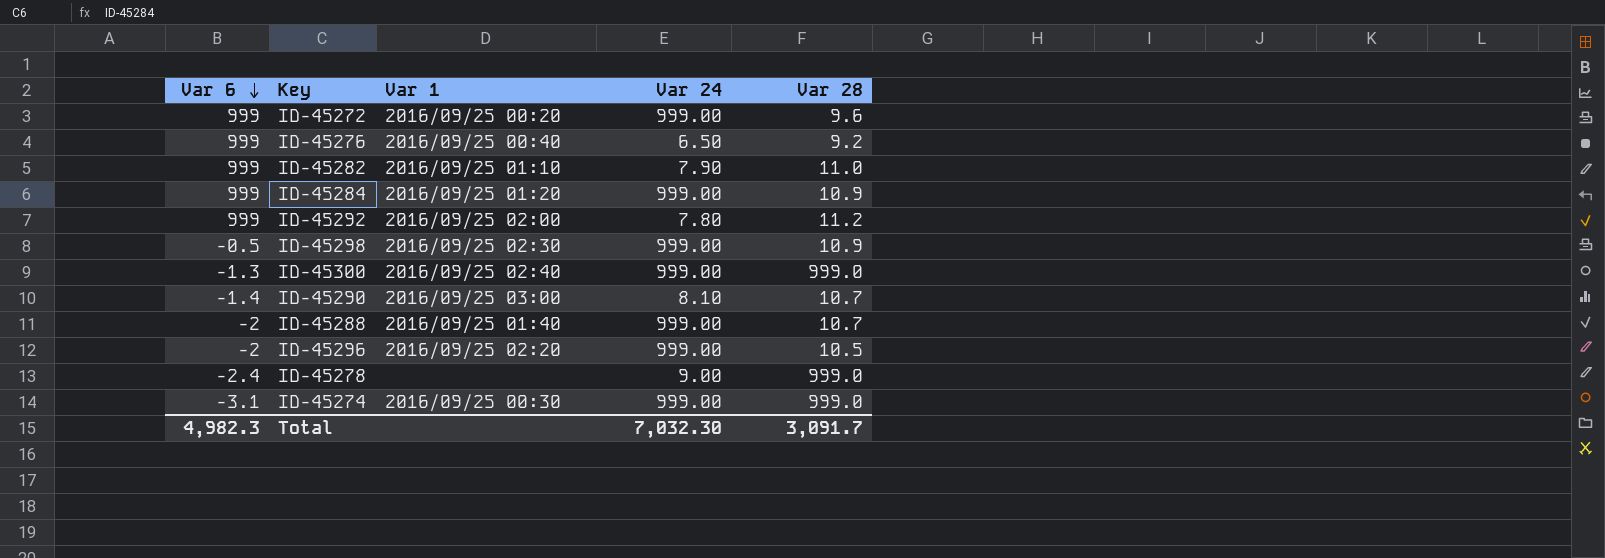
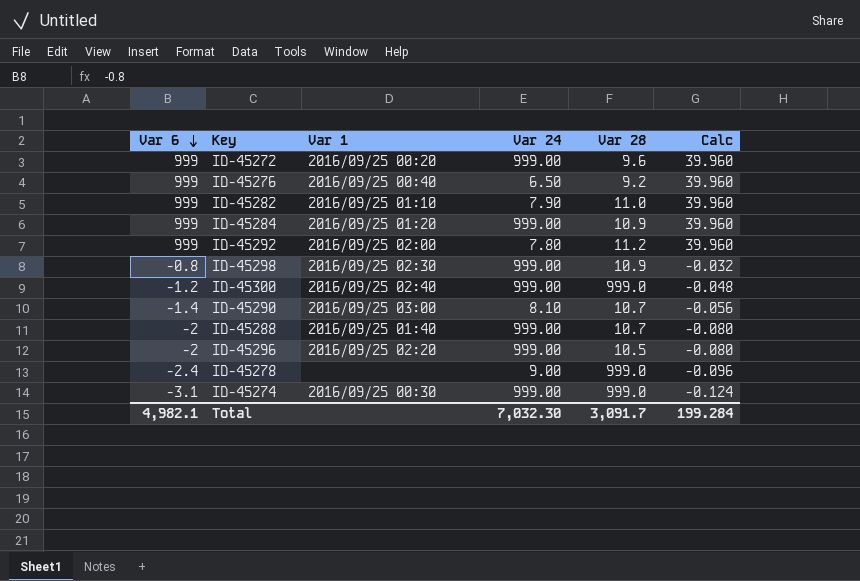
column Calc | formula: none -> [Var 6] * 0.04
ID-45298 | Var 6: -0.5 -> -0.8
ID-45300 | Var 6: -1.3 -> -1.2
Total | Var 6: 4,982.3 -> 4,982.1

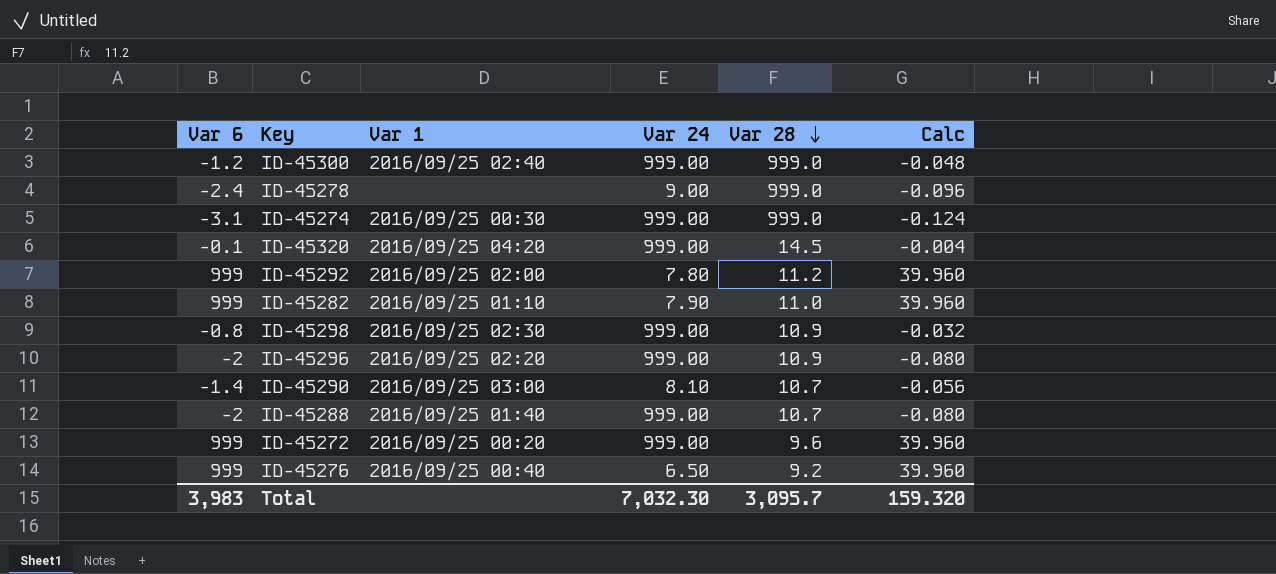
row order: Var 6 descending -> Var 28 descending
row ID-45284: 999 | 2016/09/25 01:20 | 999.00 | 10.9 | 39.960 -> none
row ID-45320: none -> -0.1 | 2016/09/25 04:20 | 999.00 | 14.5 | -0.004
ID-45296 | Var 28: 10.5 -> 10.9
Total | Var 6: 4,982.1 -> 3,983
Total | Var 28: 3,091.7 -> 3,095.7
Total | Calc: 199.284 -> 159.320

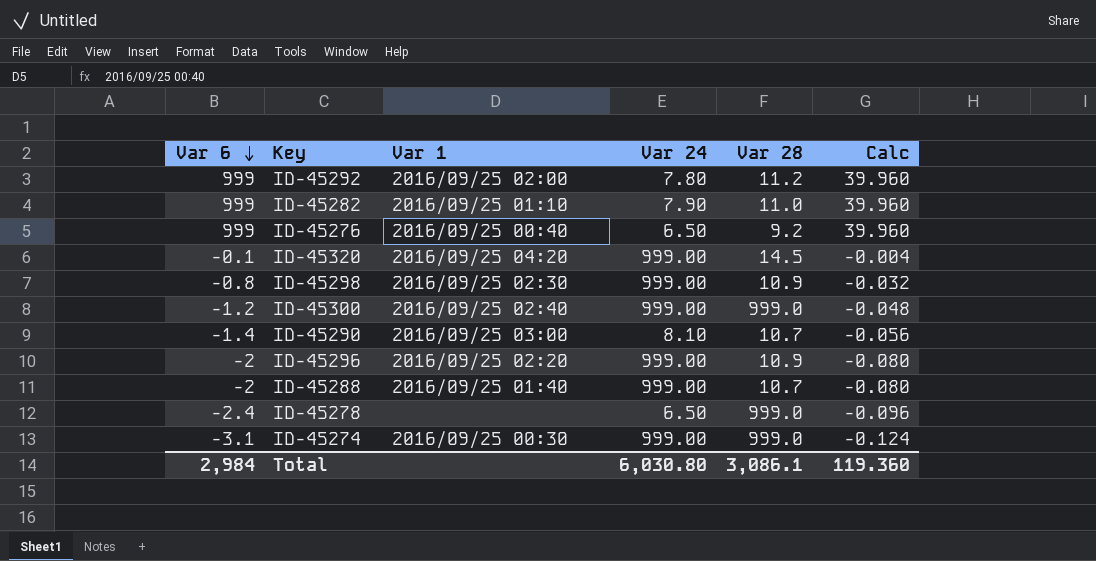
row order: Var 28 descending -> Var 6 descending
row ID-45272: 999 | 2016/09/25 00:20 | 999.00 | 9.6 | 39.960 -> none
ID-45278 | Var 24: 9.00 -> 6.50
Total | Var 6: 3,983 -> 2,984
Total | Var 24: 7,032.30 -> 6,030.80
Total | Var 28: 3,095.7 -> 3,086.1
Total | Calc: 159.320 -> 119.360

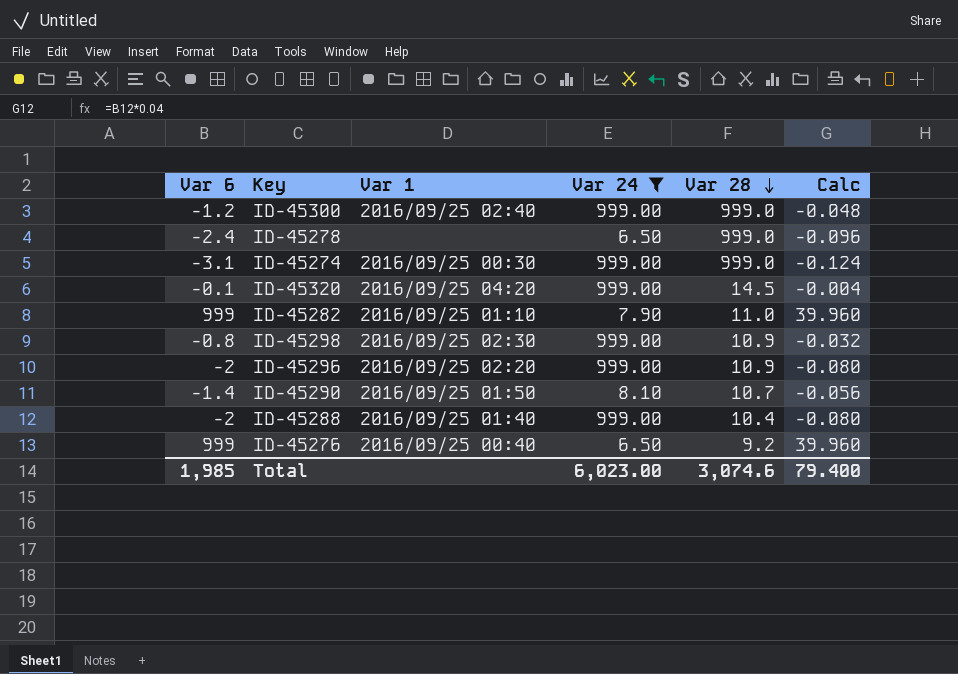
filter: none -> Var 24 != 7.80
row order: Var 6 descending -> Var 28 descending
ID-45290 | Var 1: 2016/09/25 03:00 -> 2016/09/25 01:50
ID-45288 | Var 28: 10.7 -> 10.4
Total | Var 6: 2,984 -> 1,985
Total | Var 24: 6,030.80 -> 6,023.00
Total | Var 28: 3,086.1 -> 3,074.6
Total | Calc: 119.360 -> 79.400

